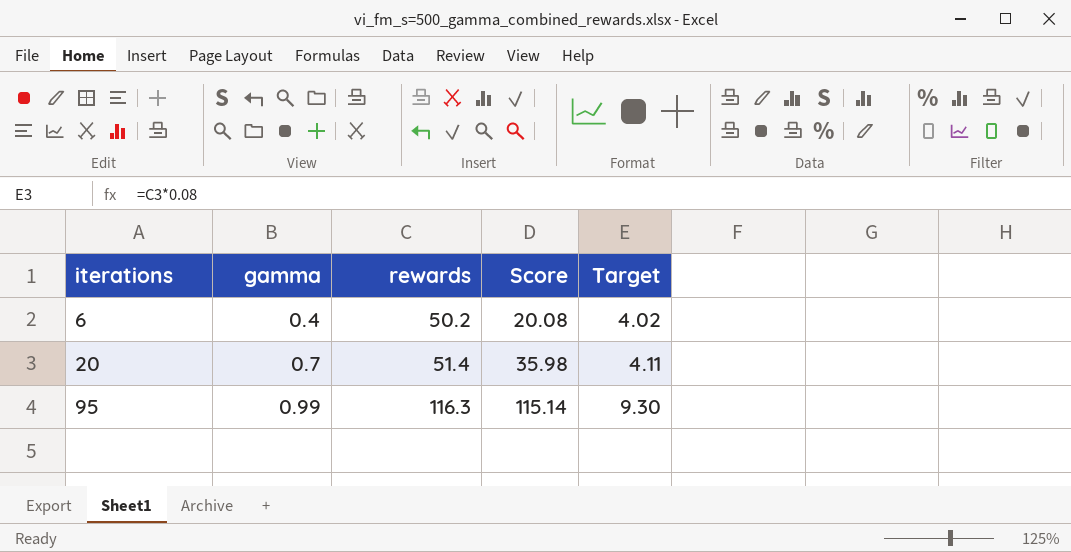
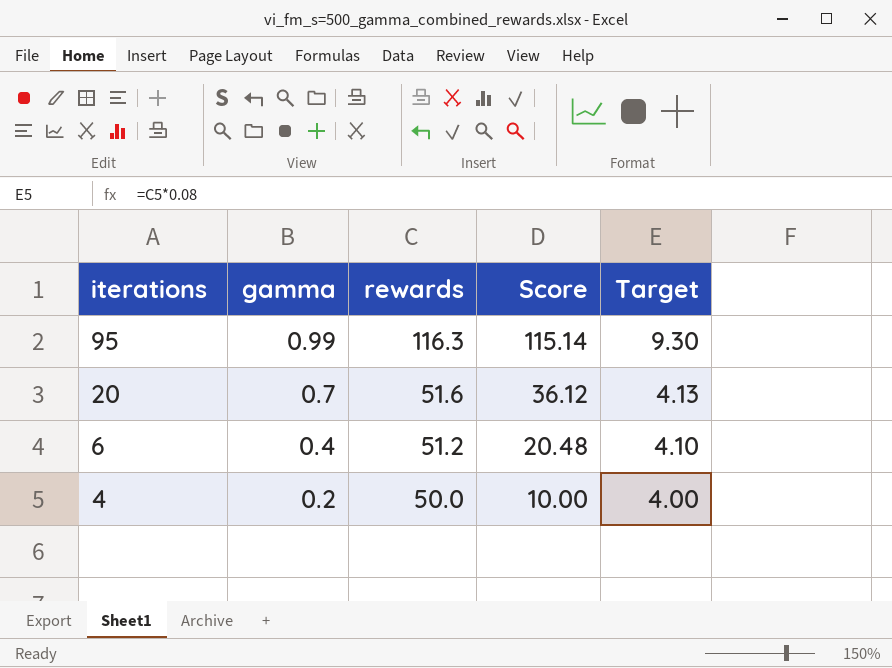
row order: iterations ascending -> iterations descending
20 | rewards: 51.4 -> 51.6
20 | Score: 35.98 -> 36.12
20 | Target: 4.11 -> 4.13
6 | rewards: 50.2 -> 51.2
6 | Score: 20.08 -> 20.48
6 | Target: 4.02 -> 4.10
row 4: none -> 0.2 | 50.0 | 10.00 | 4.00

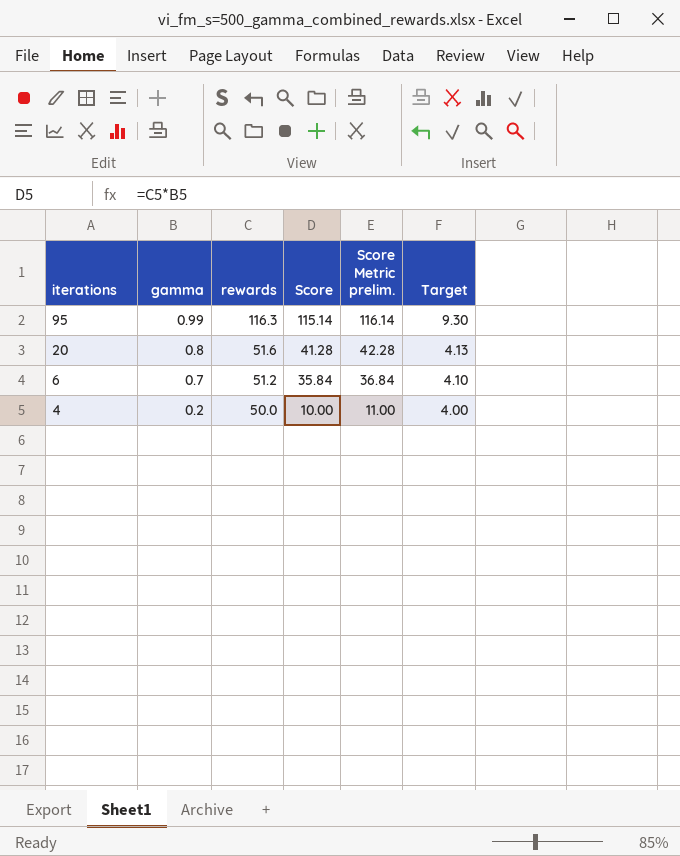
column Score Metric prelim. | formula: none -> [Score] + 1
20 | gamma: 0.7 -> 0.8
20 | Score: 36.12 -> 41.28
6 | gamma: 0.4 -> 0.7
6 | Score: 20.48 -> 35.84

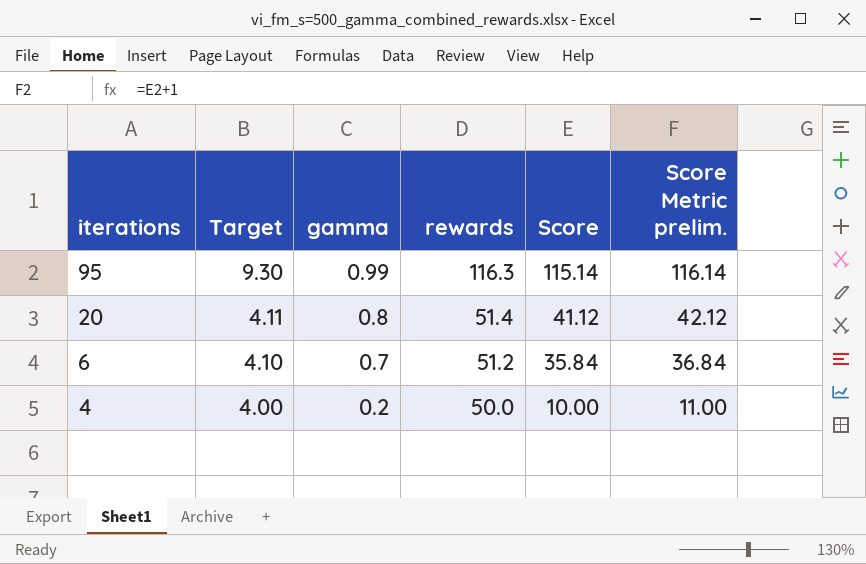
column Target | position: 6 -> 2
20 | Target: 4.13 -> 4.11
20 | rewards: 51.6 -> 51.4
20 | Score: 41.28 -> 41.12
20 | Score Metric prelim.: 42.28 -> 42.12

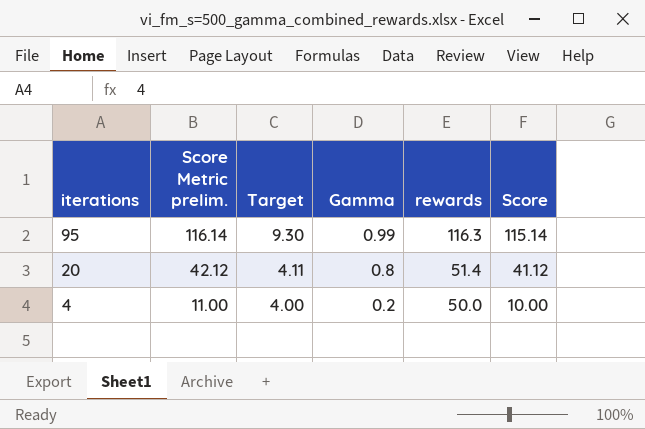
column Score Metric prelim. | position: 6 -> 2
column name: gamma -> Gamma
row 6: 4.10 | 0.7 | 51.2 | 35.84 | 36.84 -> none

